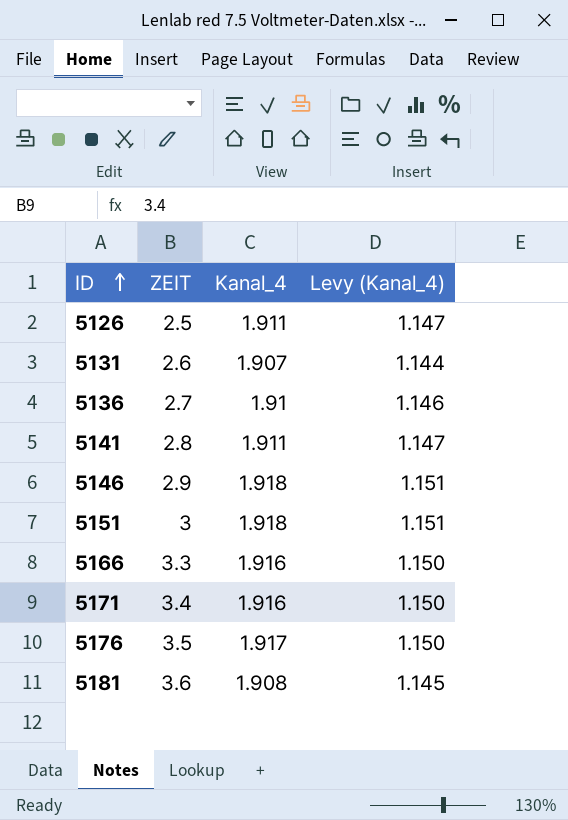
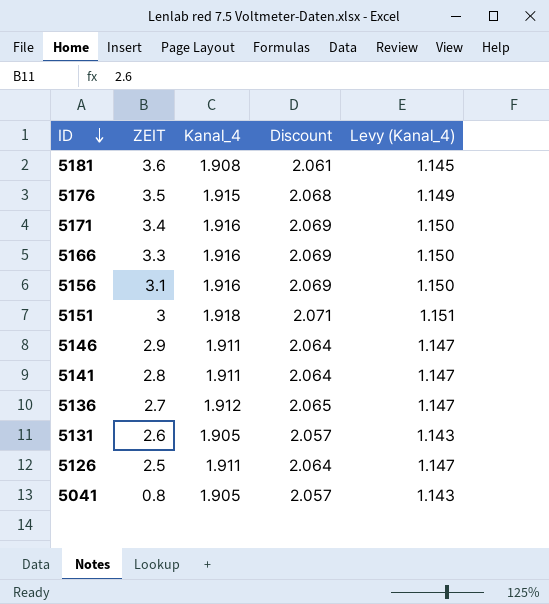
row order: ID ascending -> ID descending
column Discount | formula: none -> [Kanal_4] * 1.08
5176 | Kanal_4: 1.917 -> 1.915
5176 | Levy (Kanal_4): 1.150 -> 1.149
row 5156: none -> 3.1 | 1.916 | 2.069 | 1.150
5146 | Kanal_4: 1.918 -> 1.911
5146 | Levy (Kanal_4): 1.151 -> 1.147
5136 | Kanal_4: 1.91 -> 1.912
5136 | Levy (Kanal_4): 1.146 -> 1.147
5131 | Kanal_4: 1.907 -> 1.905
5131 | Levy (Kanal_4): 1.144 -> 1.143
row 5041: none -> 0.8 | 1.905 | 2.057 | 1.143

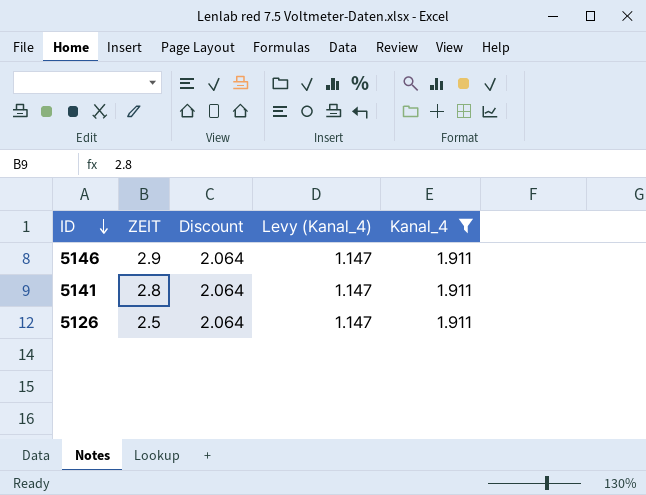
filter: none -> Kanal_4 = 1.911
column Kanal_4 | position: 3 -> 5

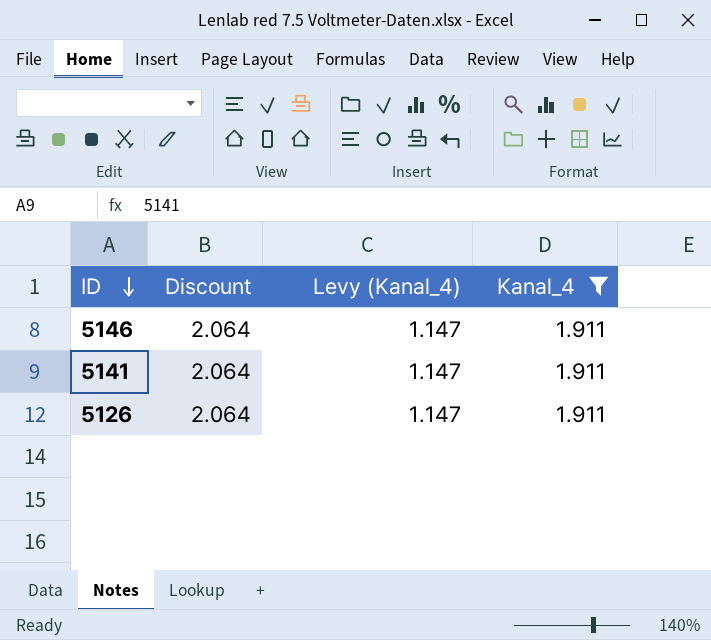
column ZEIT | position: 2 -> none

